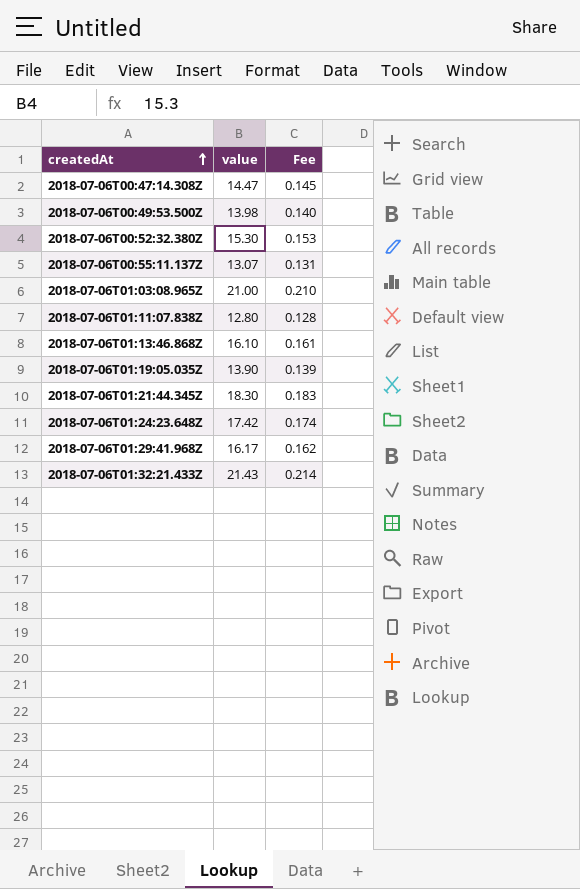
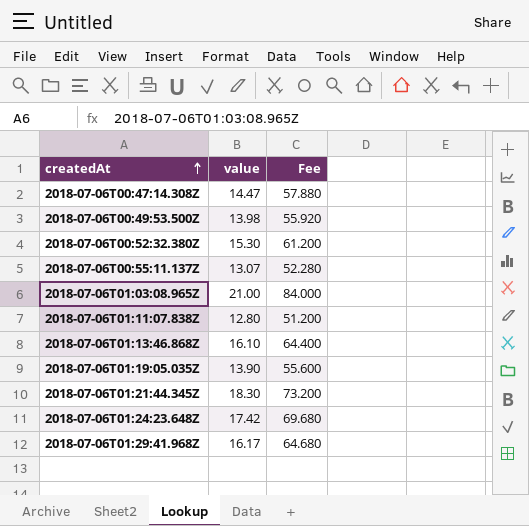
column Fee | formula: [value] * 0.01 -> [value] * 4
row 2018-07-06T01:32:21.433Z: 21.43 | 0.214 -> none

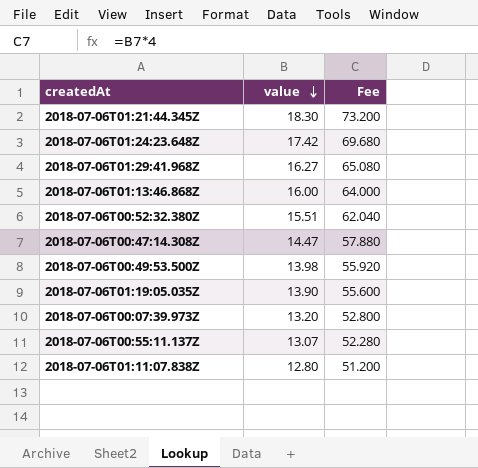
row order: createdAt ascending -> value descending
row 2018-07-06T01:03:08.965Z: 21.00 | 84.000 -> none
2018-07-06T01:29:41.968Z | value: 16.17 -> 16.27
2018-07-06T01:29:41.968Z | Fee: 64.680 -> 65.080
2018-07-06T01:13:46.868Z | value: 16.10 -> 16.00
2018-07-06T01:13:46.868Z | Fee: 64.400 -> 64.000
2018-07-06T00:52:32.380Z | value: 15.30 -> 15.51
2018-07-06T00:52:32.380Z | Fee: 61.200 -> 62.040
row 2018-07-06T00:07:39.973Z: none -> 13.20 | 52.800

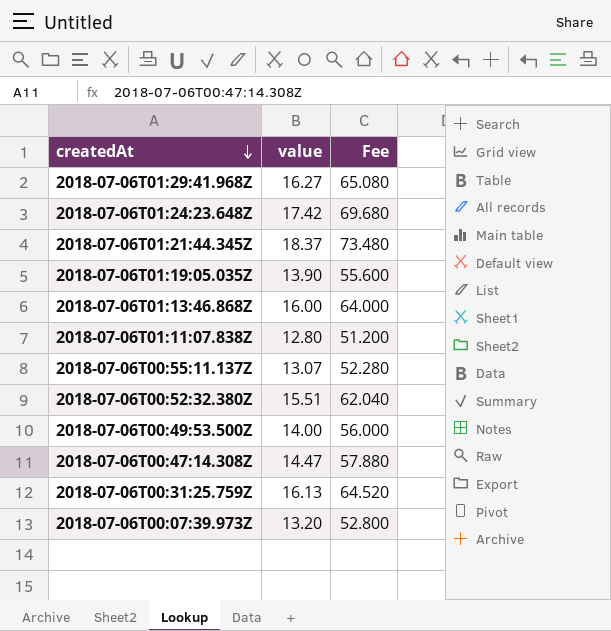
row order: value descending -> createdAt descending
2018-07-06T01:21:44.345Z | value: 18.30 -> 18.37
2018-07-06T01:21:44.345Z | Fee: 73.200 -> 73.480
2018-07-06T00:49:53.500Z | value: 13.98 -> 14.00
2018-07-06T00:49:53.500Z | Fee: 55.920 -> 56.000
row 2018-07-06T00:31:25.759Z: none -> 16.13 | 64.520

